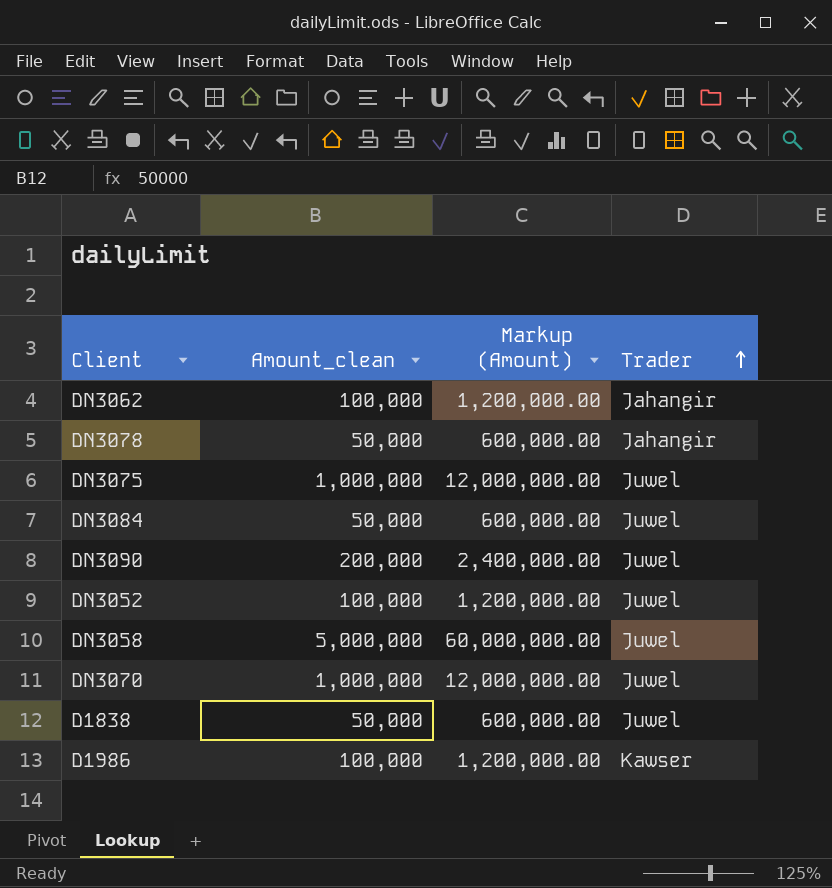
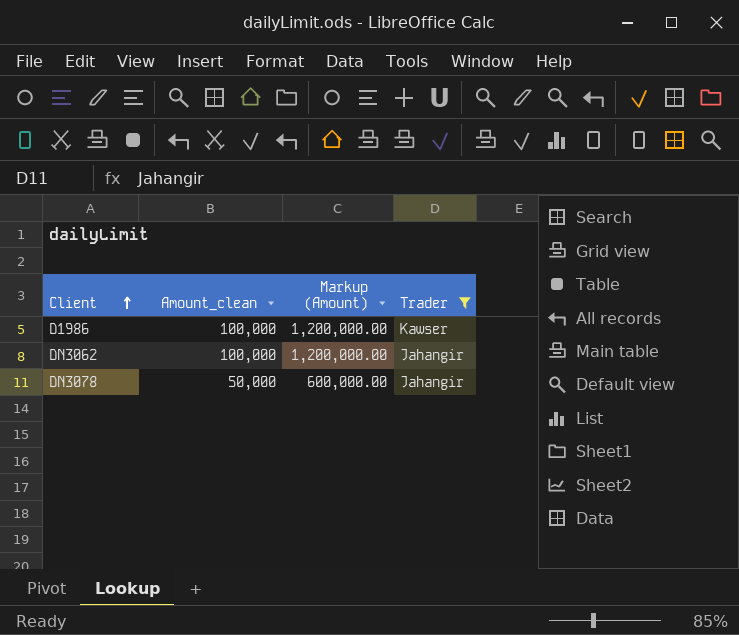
filter: none -> Trader != Juwel
row order: Trader ascending -> Client ascending

